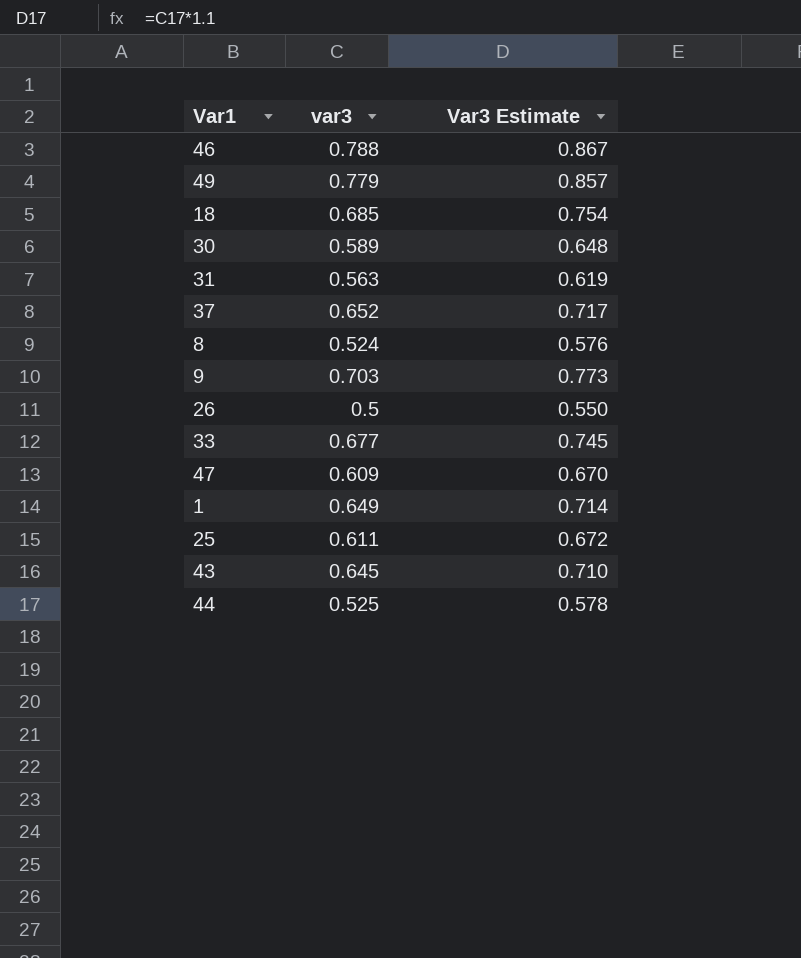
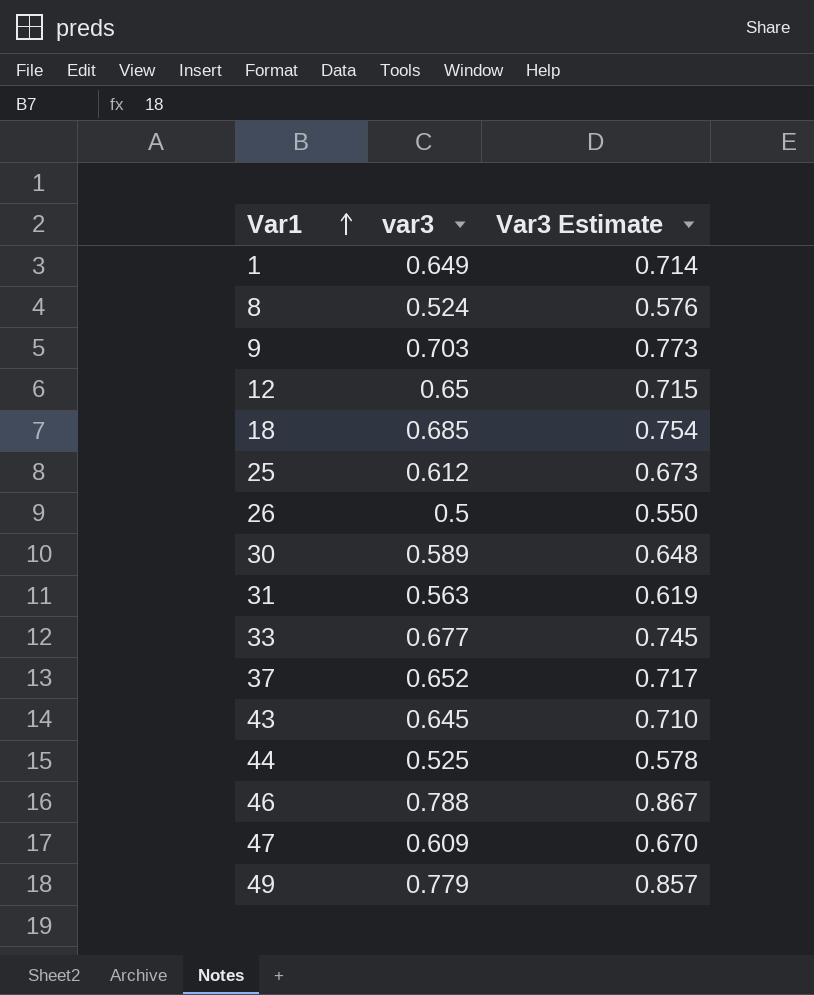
row order: none -> Var1 ascending
row 12: none -> 0.65 | 0.715
25 | var3: 0.611 -> 0.612
25 | Var3 Estimate: 0.672 -> 0.673

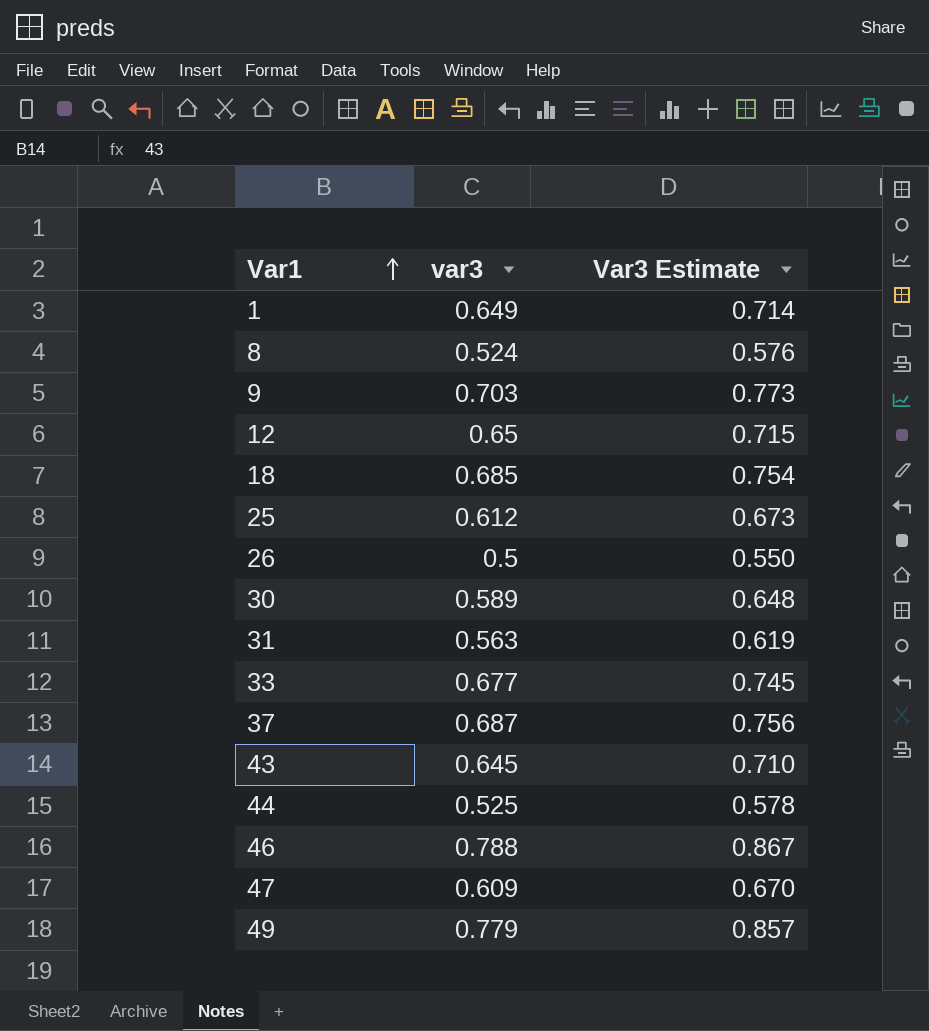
37 | var3: 0.652 -> 0.687
37 | Var3 Estimate: 0.717 -> 0.756

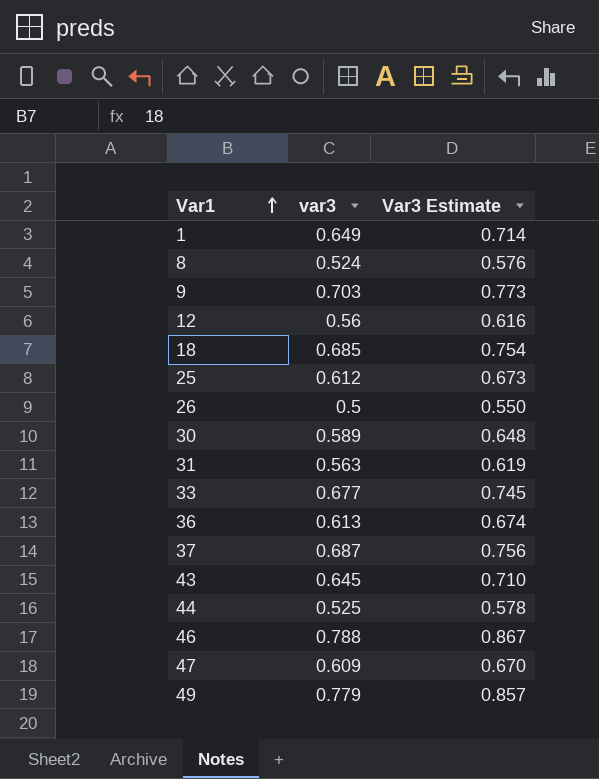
12 | var3: 0.65 -> 0.56
12 | Var3 Estimate: 0.715 -> 0.616
row 36: none -> 0.613 | 0.674

